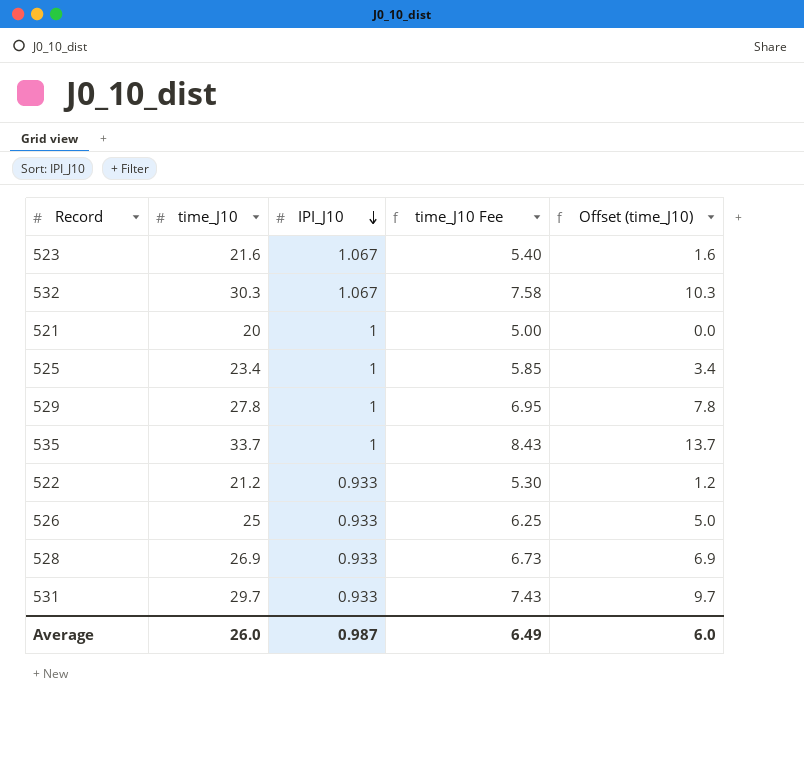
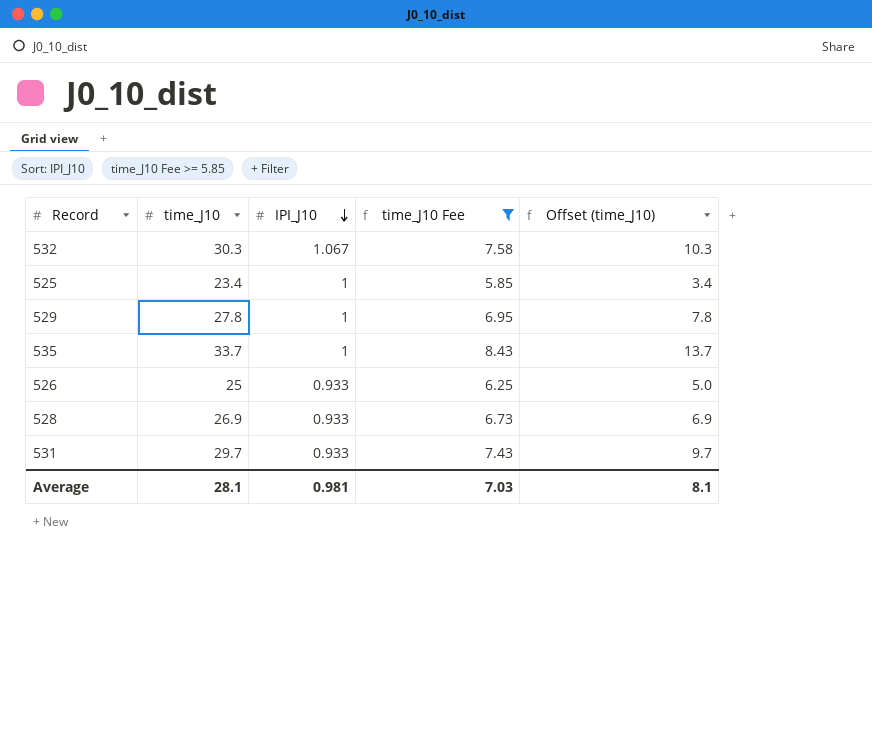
filter: none -> time_J10 Fee >= 5.85
Average | time_J10: 26.0 -> 28.1
Average | IPI_J10: 0.987 -> 0.981
Average | time_J10 Fee: 6.49 -> 7.03
Average | Offset (time_J10): 6.0 -> 8.1

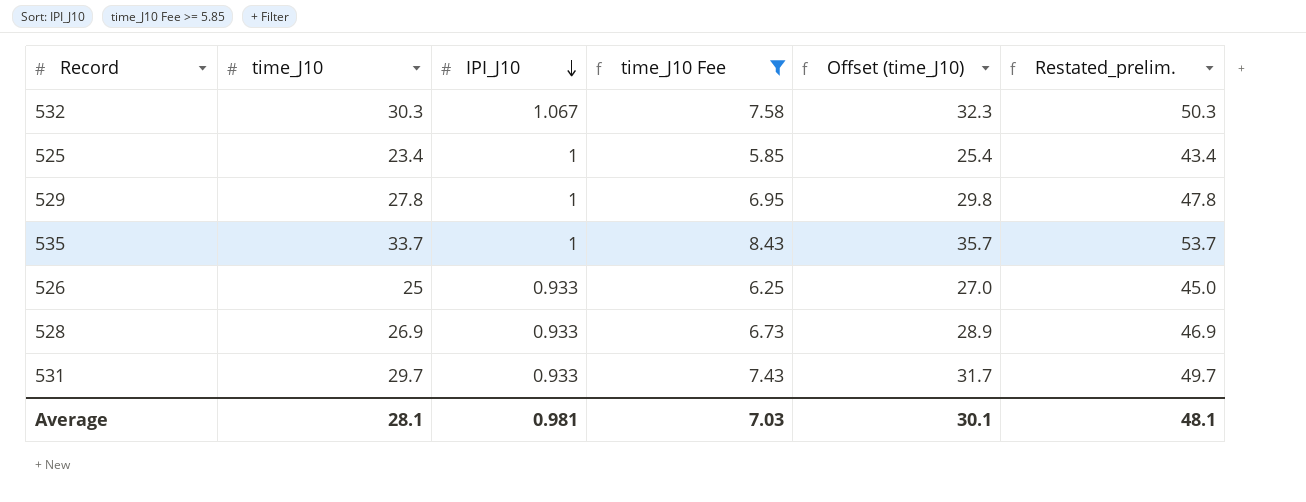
column Offset (time_J10) | formula: [time_J10] - 20 -> [time_J10] + 2
column Restated_prelim. | formula: none -> [time_J10] + 20
Average | Offset (time_J10): 8.1 -> 30.1

